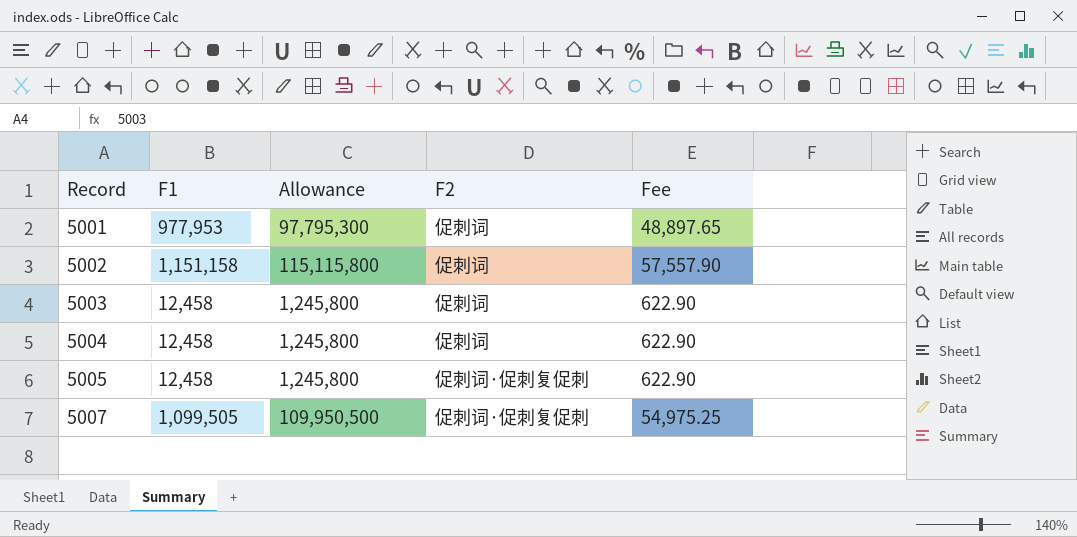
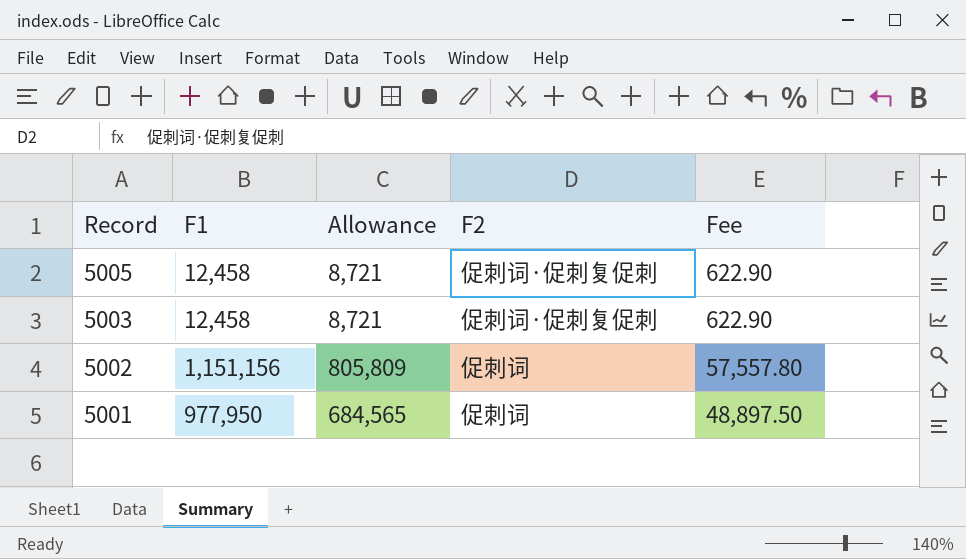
row order: Record ascending -> Record descending
column Allowance | formula: [F1] * 100 -> [F1] * 0.7
row 5004: 12,458 | 1,245,800 | 促刺词 | 622.90 -> none
row 5007: 1,099,505 | 109,950,500 | 促刺词·促刺复促刺 | 54,975.25 -> none
5003 | F2: 促刺词 -> 促刺词·促刺复促刺
5002 | F1: 1,151,158 -> 1,151,156
5002 | Fee: 57,557.90 -> 57,557.80
5001 | F1: 977,953 -> 977,950
5001 | Fee: 48,897.65 -> 48,897.50

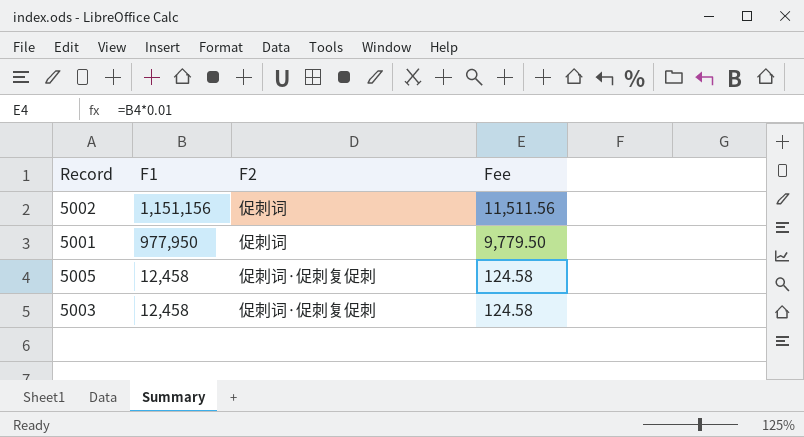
row order: Record descending -> F1 descending
column Allowance | formula: [F1] * 0.7 -> none
column Fee | formula: [F1] * 0.05 -> [F1] * 0.01

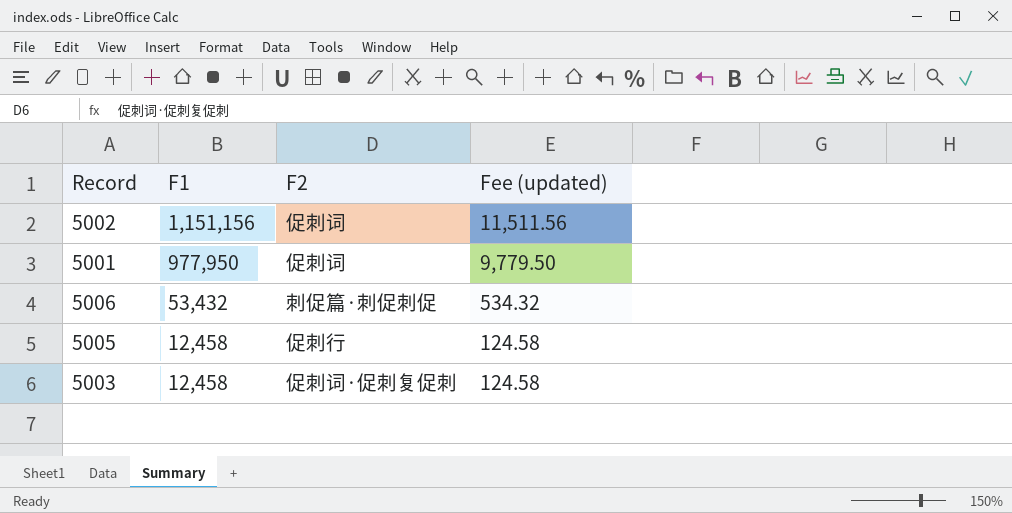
column name: Fee -> Fee (updated)
row 5006: none -> 53,432 | 刺促篇·刺促刺促 | 534.32
5005 | F2: 促刺词·促刺复促刺 -> 促刺行

